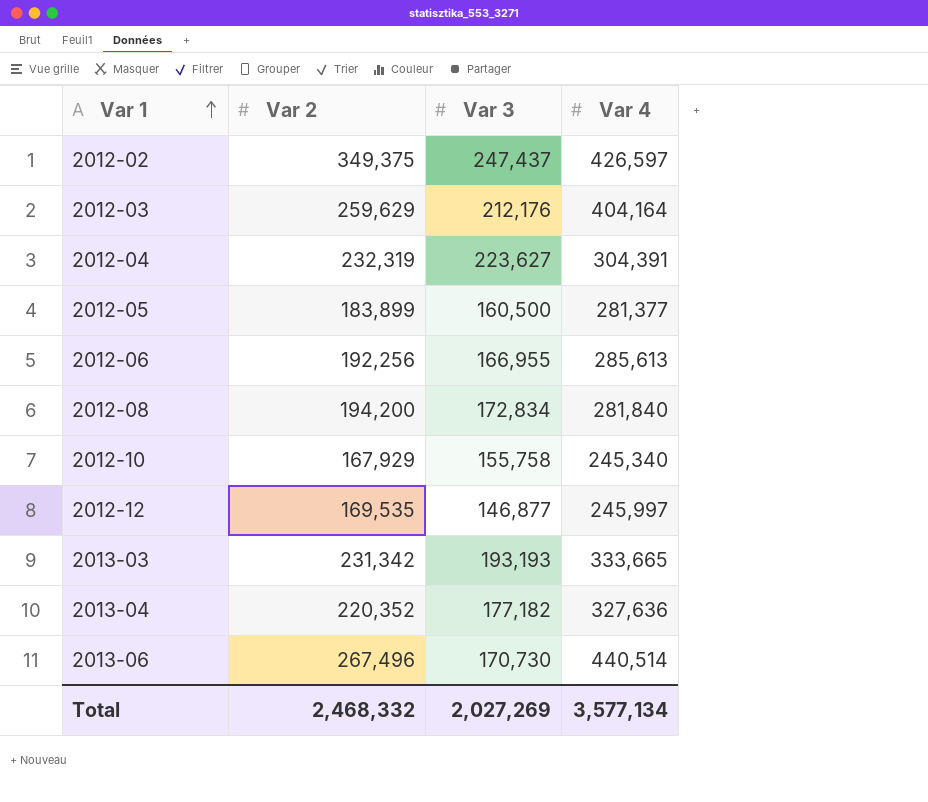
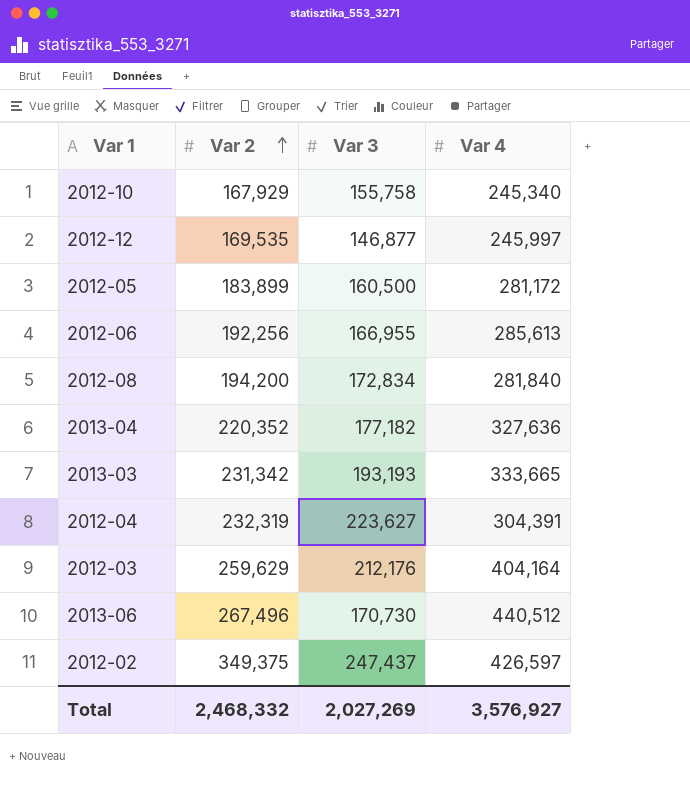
row order: Var 1 ascending -> Var 2 ascending
2012-05 | Var 4: 281,377 -> 281,172
2013-06 | Var 4: 440,514 -> 440,512
Total | Var 4: 3,577,134 -> 3,576,927

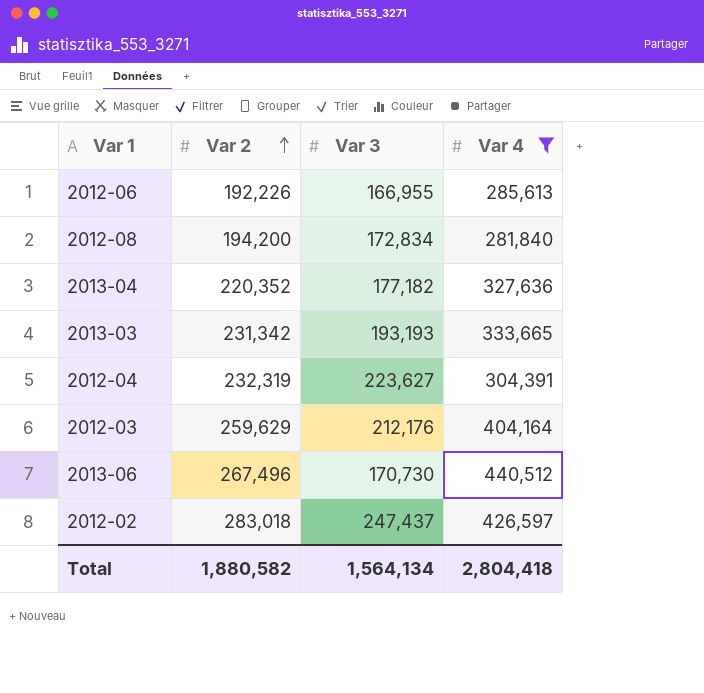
filter: none -> Var 4 >= 281,840
2012-06 | Var 2: 192,256 -> 192,226
2012-02 | Var 2: 349,375 -> 283,018
Total | Var 2: 2,468,332 -> 1,880,582
Total | Var 3: 2,027,269 -> 1,564,134
Total | Var 4: 3,576,927 -> 2,804,418

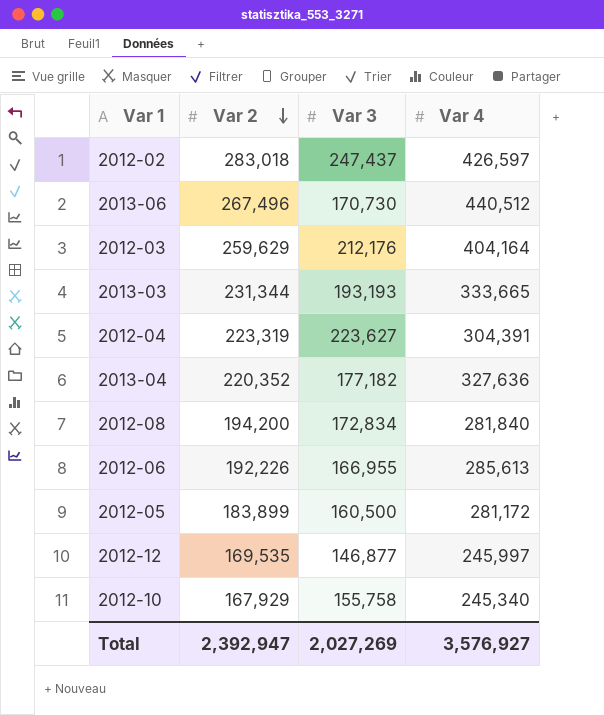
filter: Var 4 >= 281,840 -> none
row order: Var 2 ascending -> Var 2 descending
2013-03 | Var 2: 231,342 -> 231,344
2012-04 | Var 2: 232,319 -> 223,319
Total | Var 2: 1,880,582 -> 2,392,947
Total | Var 3: 1,564,134 -> 2,027,269
Total | Var 4: 2,804,418 -> 3,576,927

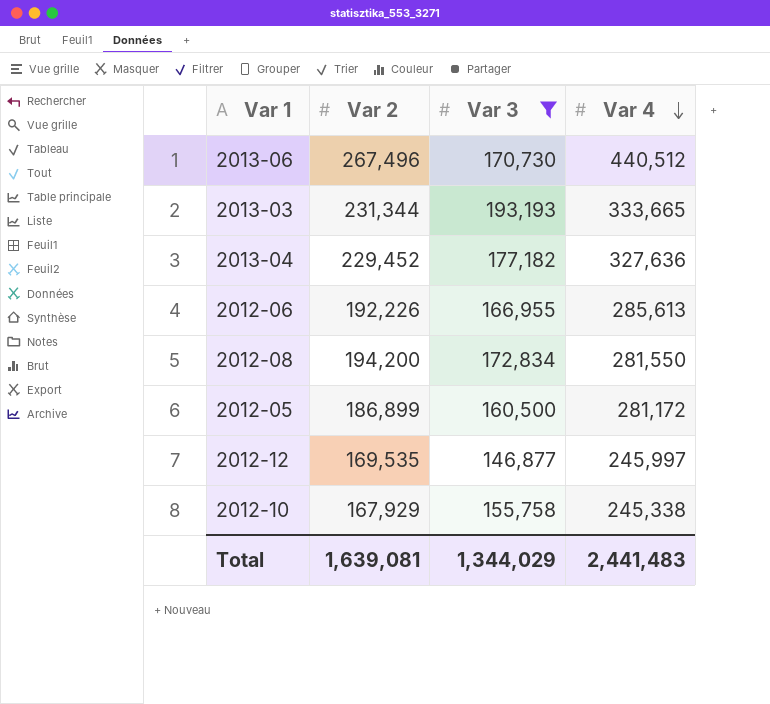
filter: none -> Var 3 <= 193,193
row order: Var 2 descending -> Var 4 descending
2013-04 | Var 2: 220,352 -> 229,452
2012-08 | Var 4: 281,840 -> 281,550
2012-05 | Var 2: 183,899 -> 186,899
2012-10 | Var 4: 245,340 -> 245,338
Total | Var 2: 2,392,947 -> 1,639,081
Total | Var 3: 2,027,269 -> 1,344,029
Total | Var 4: 3,576,927 -> 2,441,483

